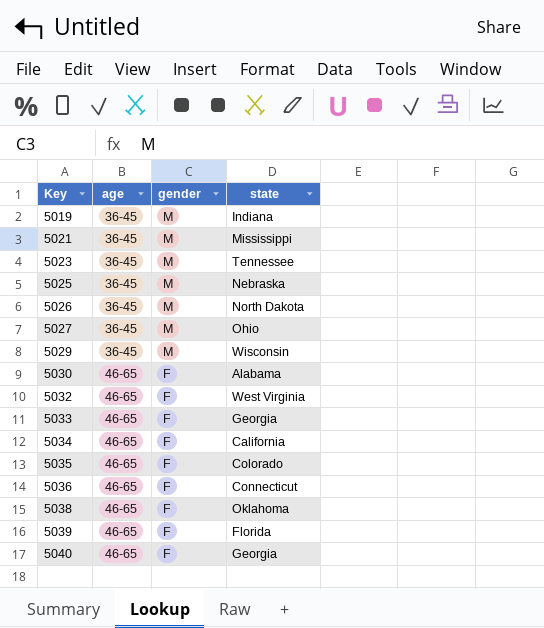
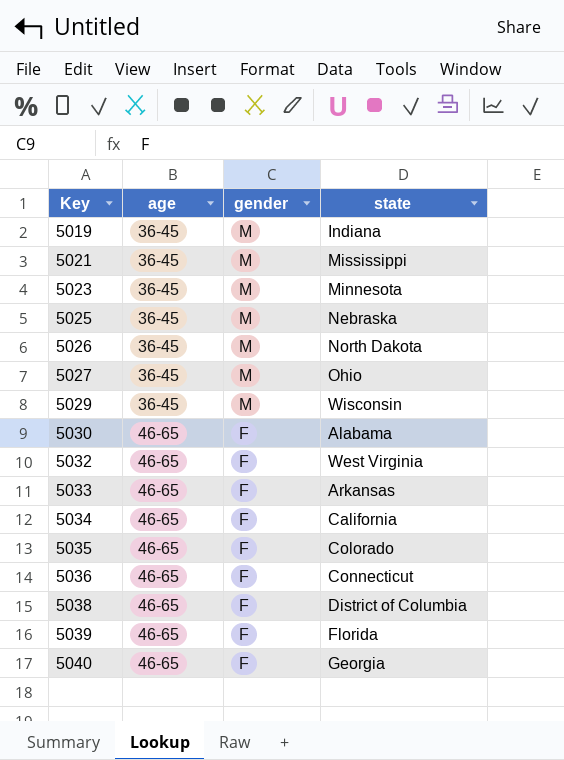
5023 | state: Tennessee -> Minnesota
5033 | state: Georgia -> Arkansas
5038 | state: Oklahoma -> District of Columbia

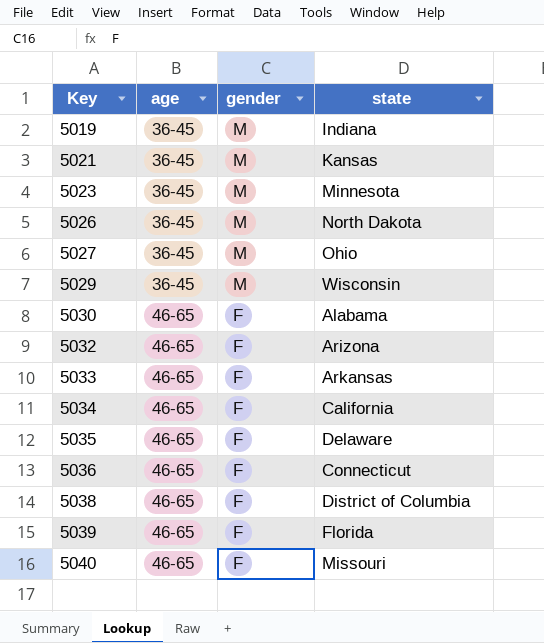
row 5025: 36-45 | M | Nebraska -> none
5021 | state: Mississippi -> Kansas
5032 | state: West Virginia -> Arizona
5035 | state: Colorado -> Delaware
5040 | state: Georgia -> Missouri

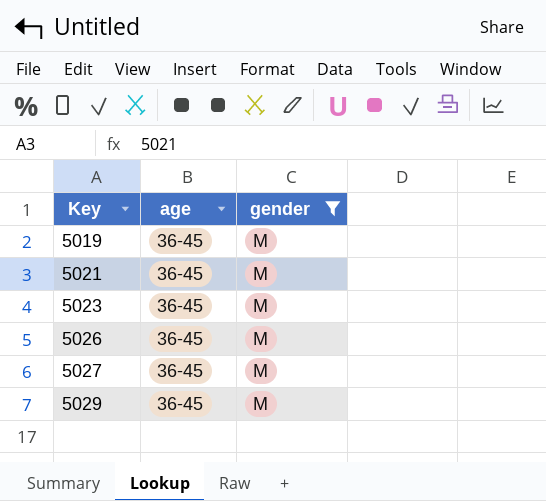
filter: none -> gender = M
column state | position: 4 -> none

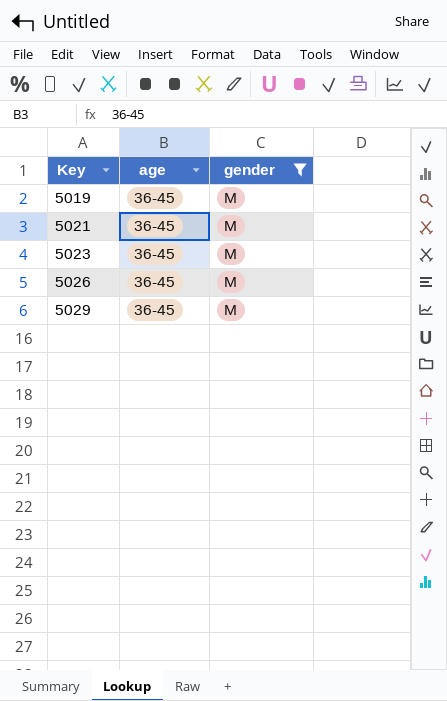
row 5027: 36-45 | M -> none

